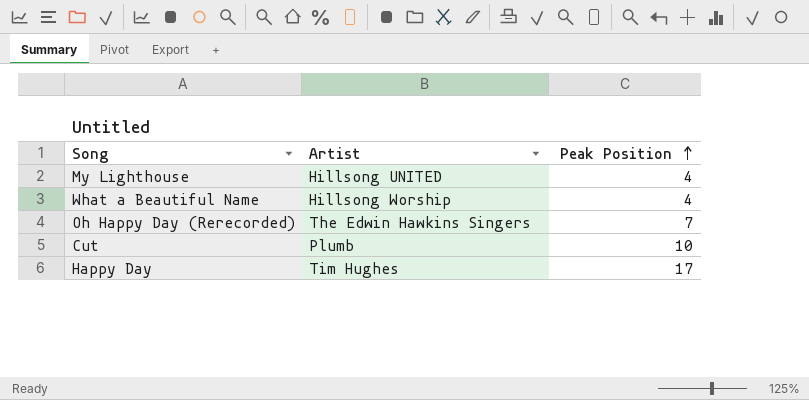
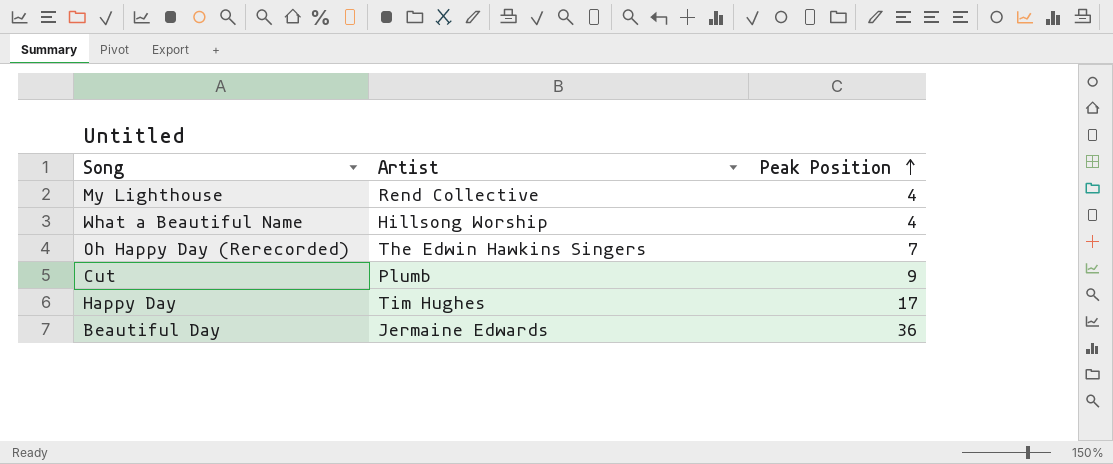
My Lighthouse | Artist: Hillsong UNITED -> Rend Collective
Cut | Peak Position: 10 -> 9
row Beautiful Day: none -> Jermaine Edwards | 36

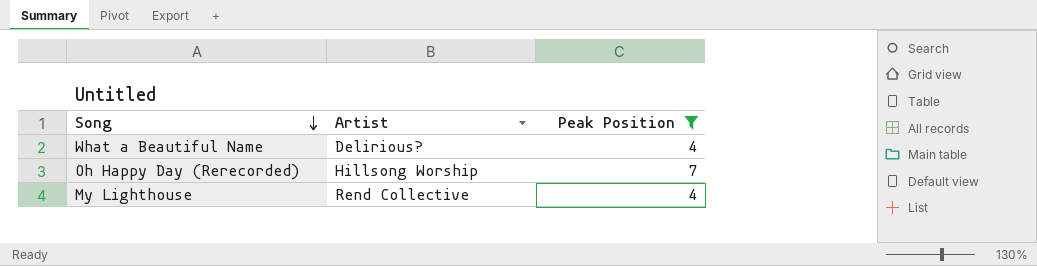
filter: none -> Peak Position <= 7
row order: Peak Position ascending -> Song descending
What a Beautiful Name | Artist: Hillsong Worship -> Delirious?
Oh Happy Day (Rerecorded) | Artist: The Edwin Hawkins Singers -> Hillsong Worship

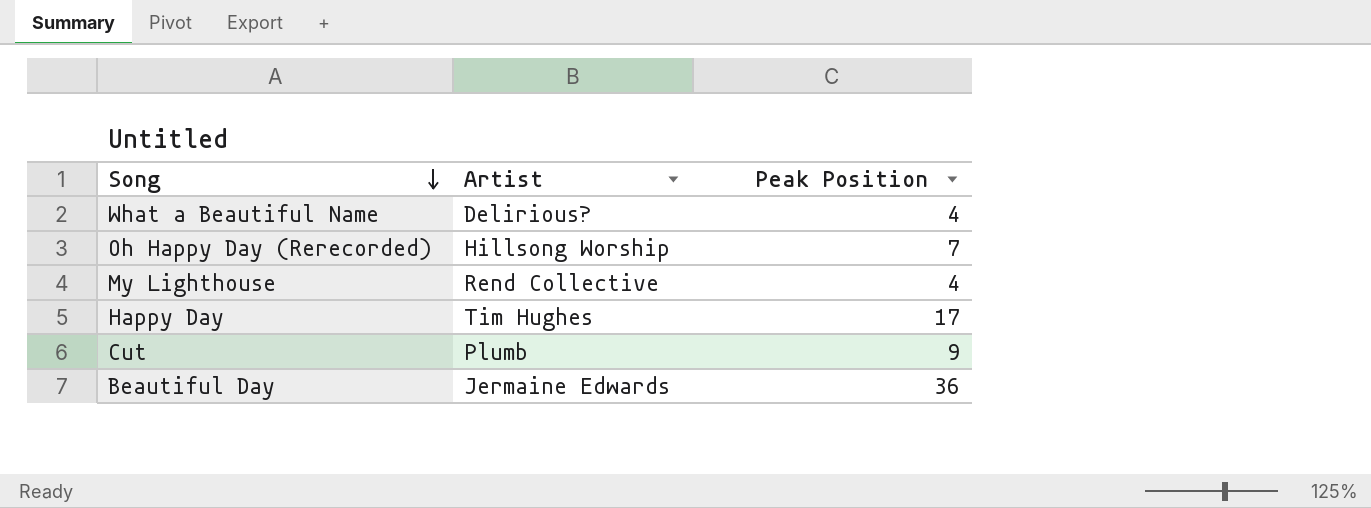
filter: Peak Position <= 7 -> none

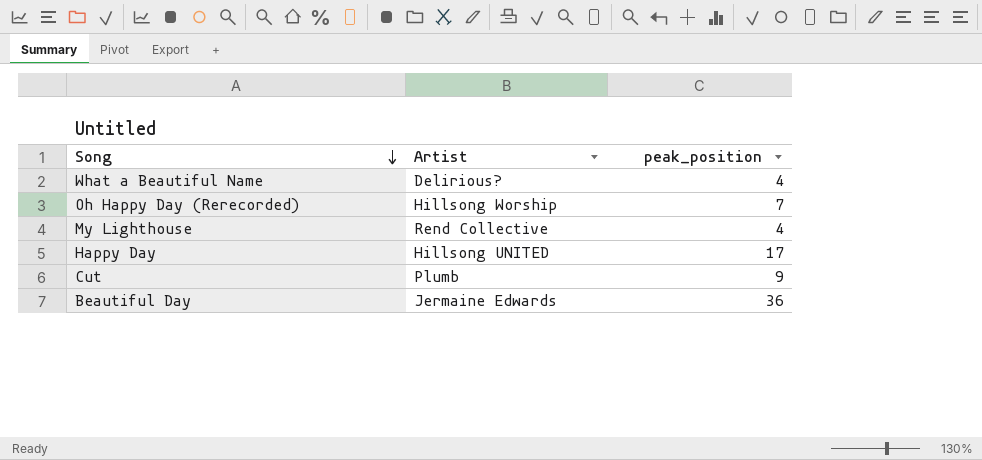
column name: Peak Position -> peak_position
Happy Day | Artist: Tim Hughes -> Hillsong UNITED

